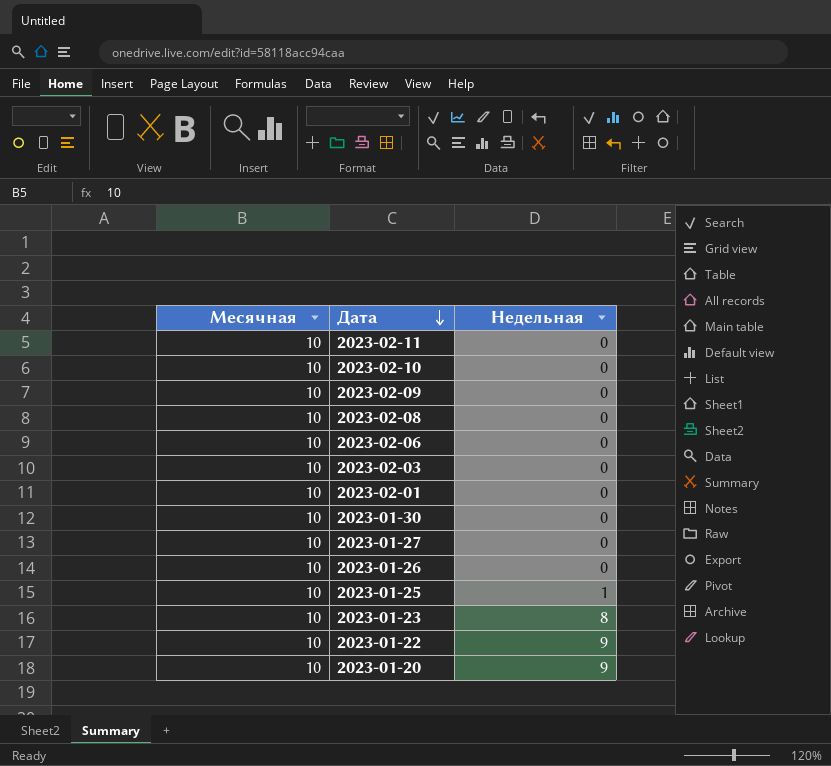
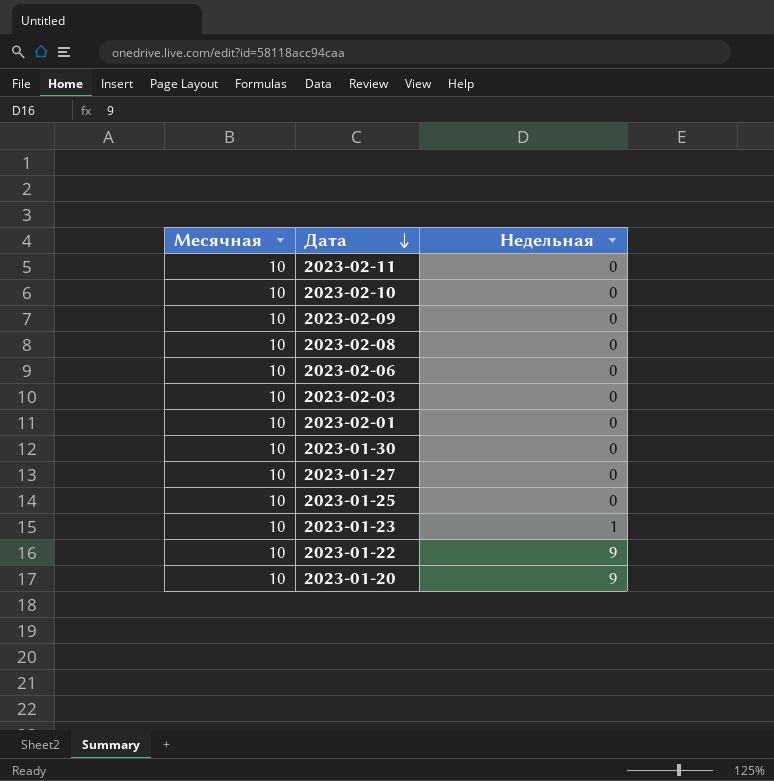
row 2023-01-26: 10 | 0 -> none
2023-01-25 | Недельная: 1 -> 0
2023-01-23 | Недельная: 8 -> 1

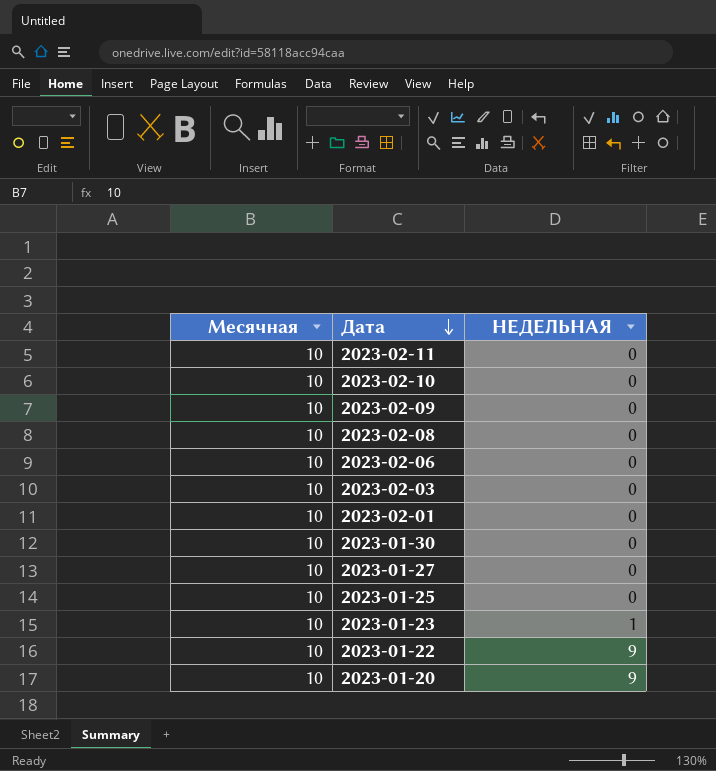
column name: Недельная -> НЕДЕЛЬНАЯ

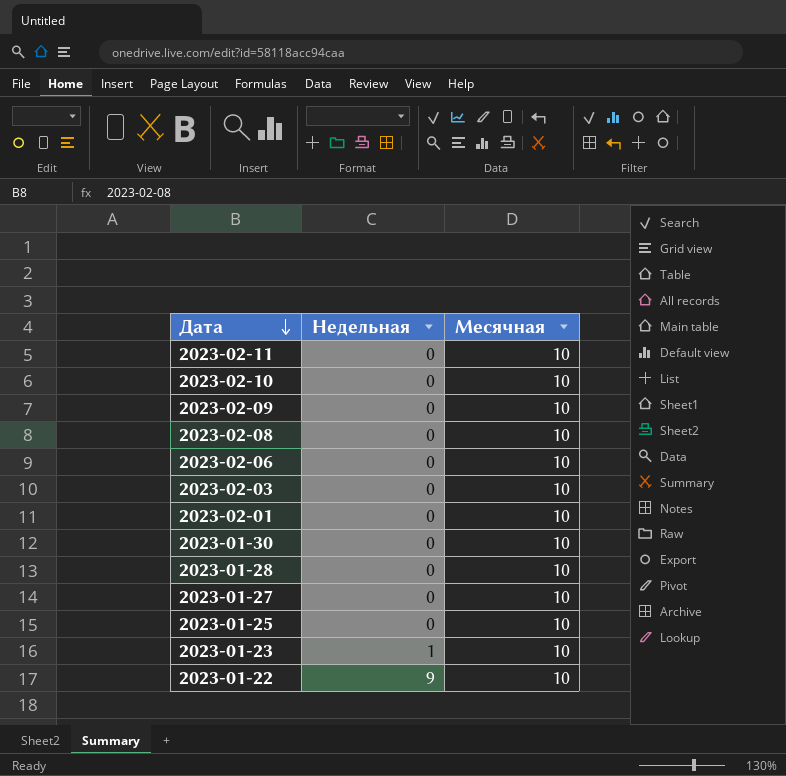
column name: НЕДЕЛЬНАЯ -> Недельная
column Месячная | position: 1 -> 3
row 2023-01-20: 10 | 9 -> none
row 2023-01-28: none -> 0 | 10

